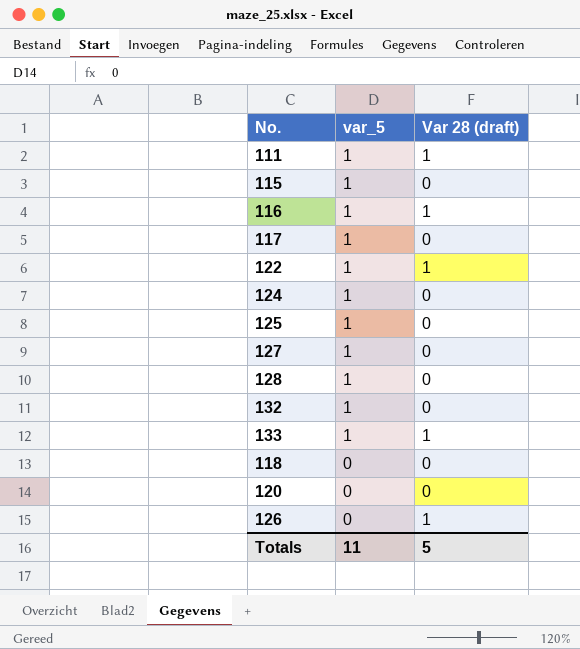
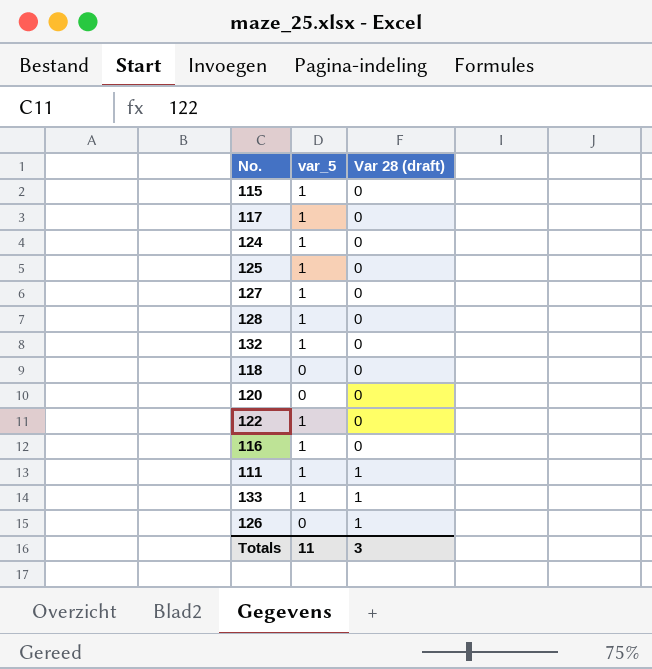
row order: var_5 descending -> Var 28 (draft) ascending
122 | Var 28 (draft): 1 -> 0
116 | Var 28 (draft): 1 -> 0
Totals | Var 28 (draft): 5 -> 3

